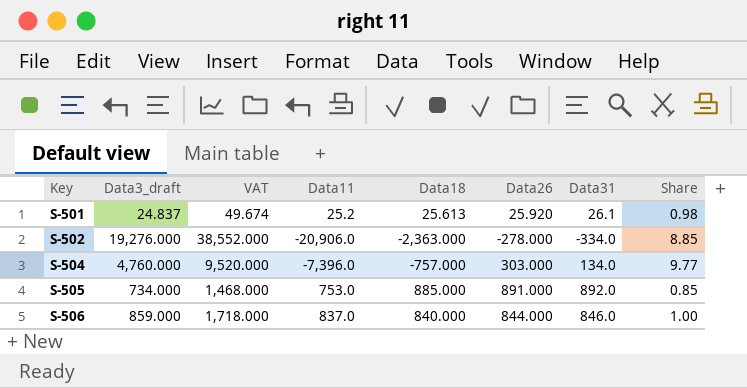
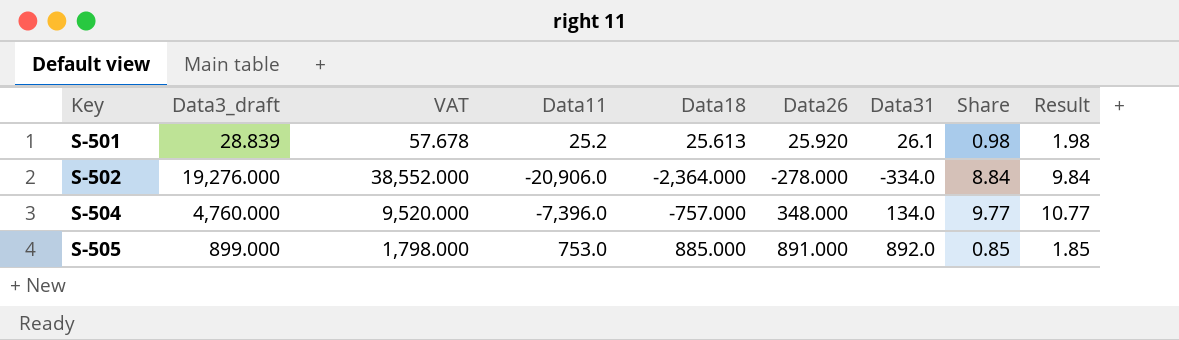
column Result | formula: none -> [Share] + 1
row S-506: 859.000 | 1,718.000 | 837.0 | 840.000 | 844.000 | 846.0 | 1.00 -> none
S-501 | Data3_draft: 24.837 -> 28.839
S-501 | VAT: 49.674 -> 57.678
S-502 | Data18: -2,363.000 -> -2,364.000
S-502 | Share: 8.85 -> 8.84
S-504 | Data26: 303.000 -> 348.000
S-505 | Data3_draft: 734.000 -> 899.000
S-505 | VAT: 1,468.000 -> 1,798.000

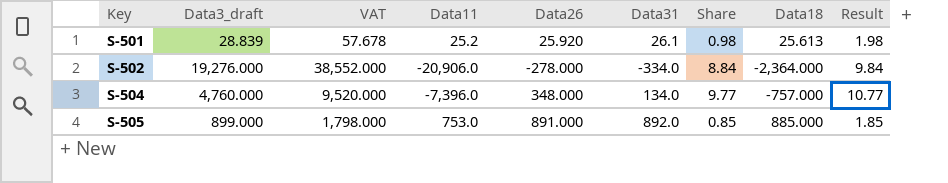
column Data18 | position: 5 -> 8

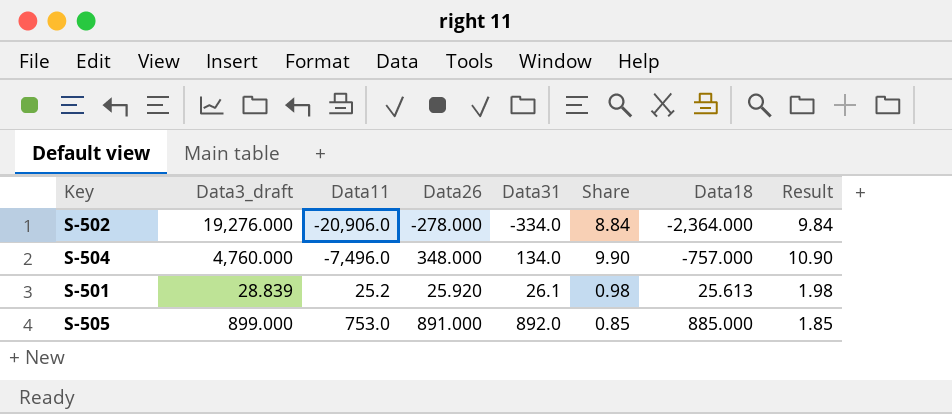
row order: Key ascending -> Data11 ascending
column VAT | formula: [Data3_draft] * 2 -> none
S-504 | Data11: -7,396.0 -> -7,496.0
S-504 | Share: 9.77 -> 9.90
S-504 | Result: 10.77 -> 10.90

